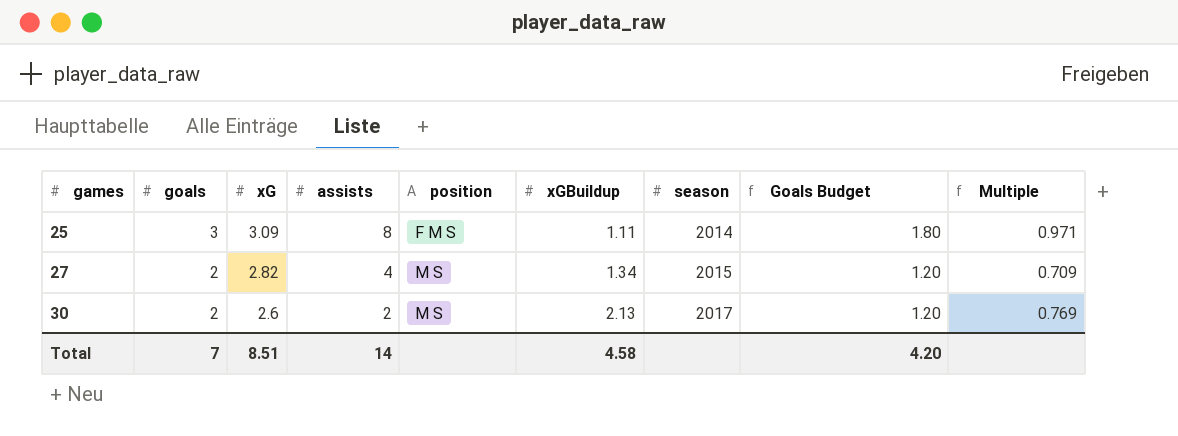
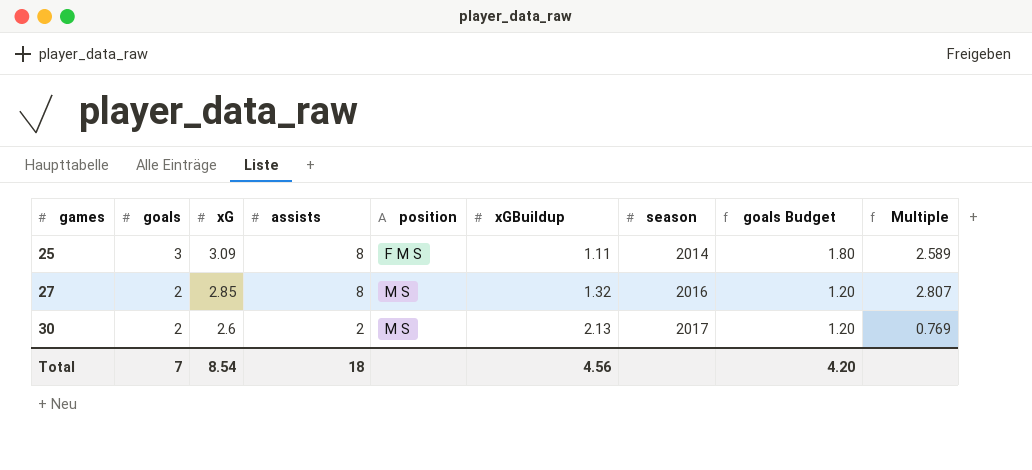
column name: Goals Budget -> goals Budget
column Multiple | formula: [goals] / [xG] -> [assists] / [xG]
27 | xG: 2.82 -> 2.85
27 | assists: 4 -> 8
27 | xGBuildup: 1.34 -> 1.32
27 | season: 2015 -> 2016
Total | xG: 8.51 -> 8.54
Total | assists: 14 -> 18
Total | xGBuildup: 4.58 -> 4.56

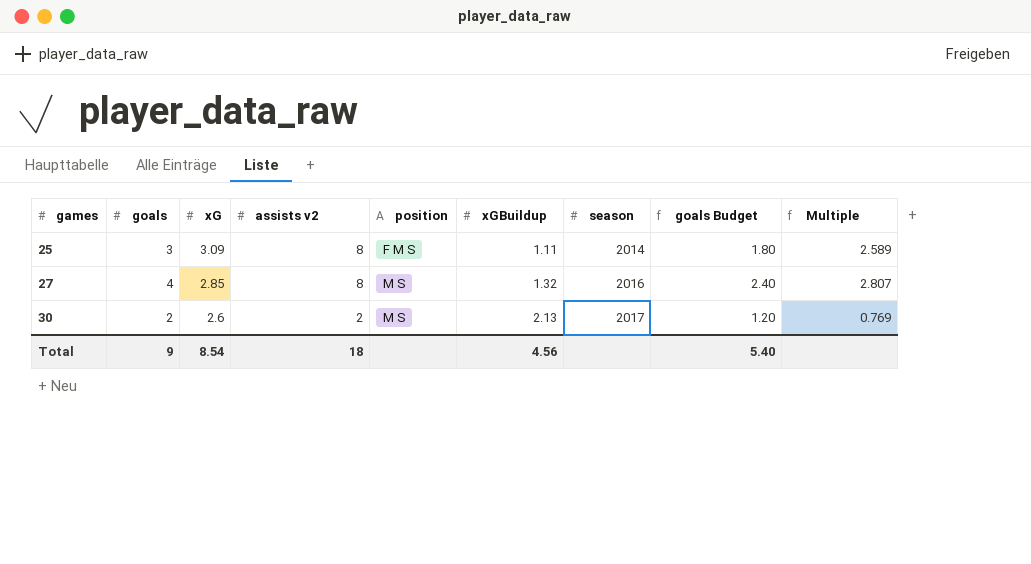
column name: assists -> assists v2
27 | goals: 2 -> 4
27 | goals Budget: 1.20 -> 2.40
Total | goals: 7 -> 9
Total | goals Budget: 4.20 -> 5.40

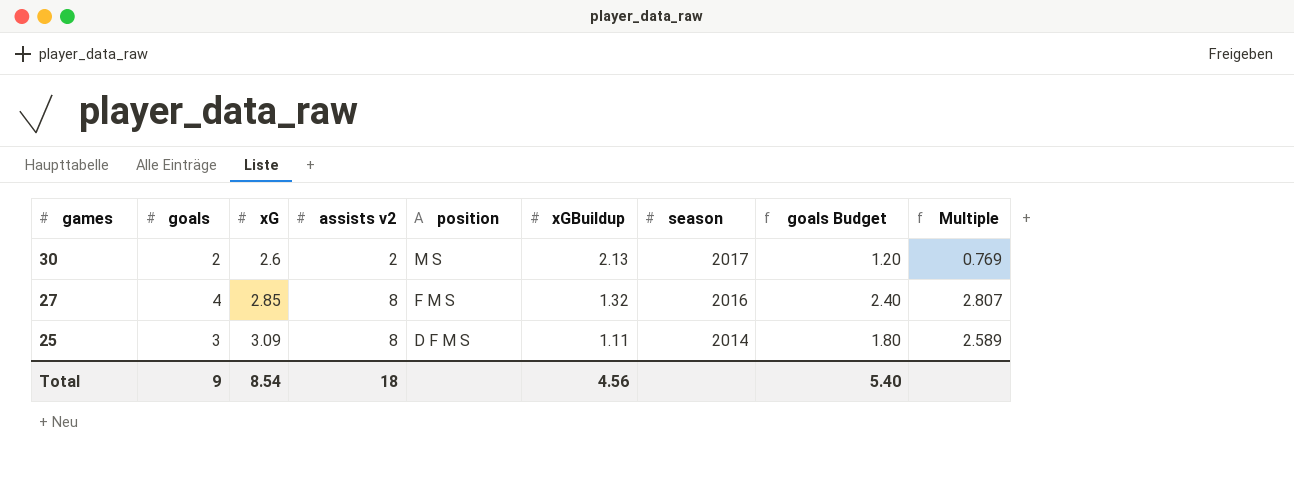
row order: games ascending -> games descending
27 | position: M S -> F M S
25 | position: F M S -> D F M S

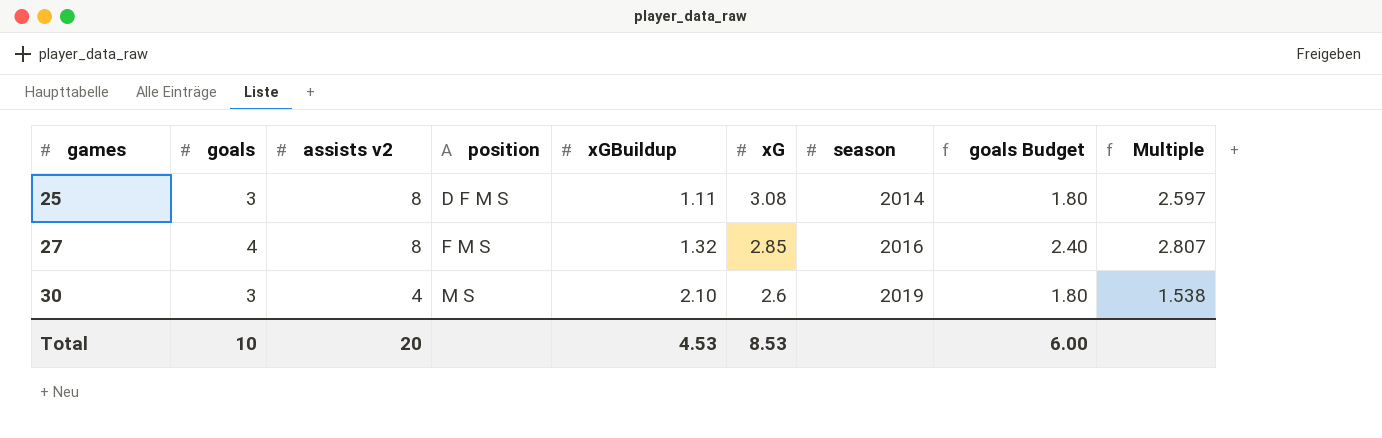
row order: games descending -> games ascending
column xG | position: 3 -> 6
25 | xG: 3.09 -> 3.08
25 | Multiple: 2.589 -> 2.597
30 | goals: 2 -> 3
30 | assists v2: 2 -> 4
30 | xGBuildup: 2.13 -> 2.10
30 | season: 2017 -> 2019
30 | goals Budget: 1.20 -> 1.80
30 | Multiple: 0.769 -> 1.538
Total | goals: 9 -> 10
Total | assists v2: 18 -> 20
Total | xGBuildup: 4.56 -> 4.53
Total | xG: 8.54 -> 8.53
Total | goals Budget: 5.40 -> 6.00

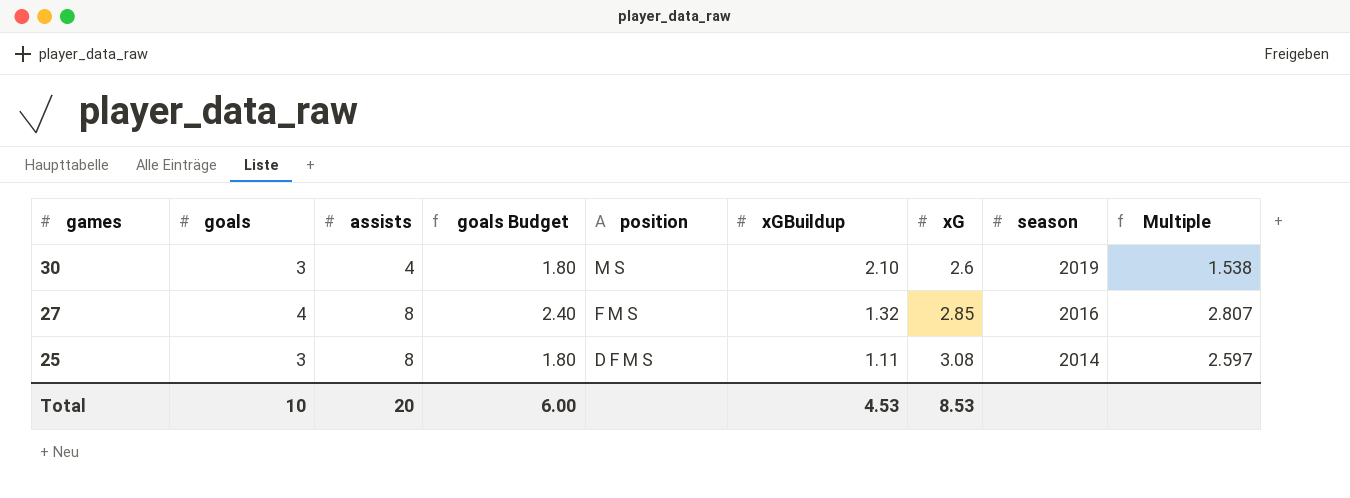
row order: games ascending -> games descending
column name: assists v2 -> assists
column goals Budget | position: 8 -> 4

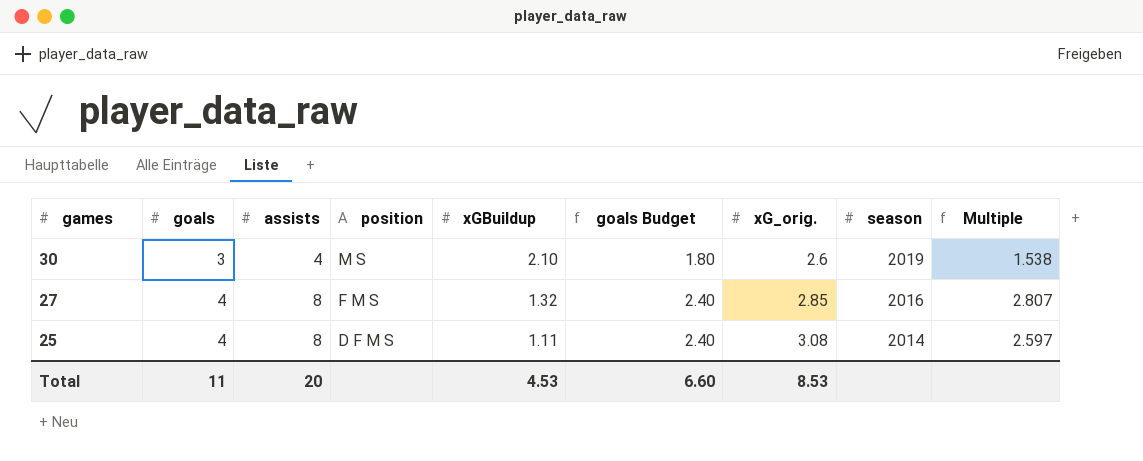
column goals Budget | position: 4 -> 6
column name: xG -> xG_orig.
25 | goals: 3 -> 4
25 | goals Budget: 1.80 -> 2.40
Total | goals: 10 -> 11
Total | goals Budget: 6.00 -> 6.60

